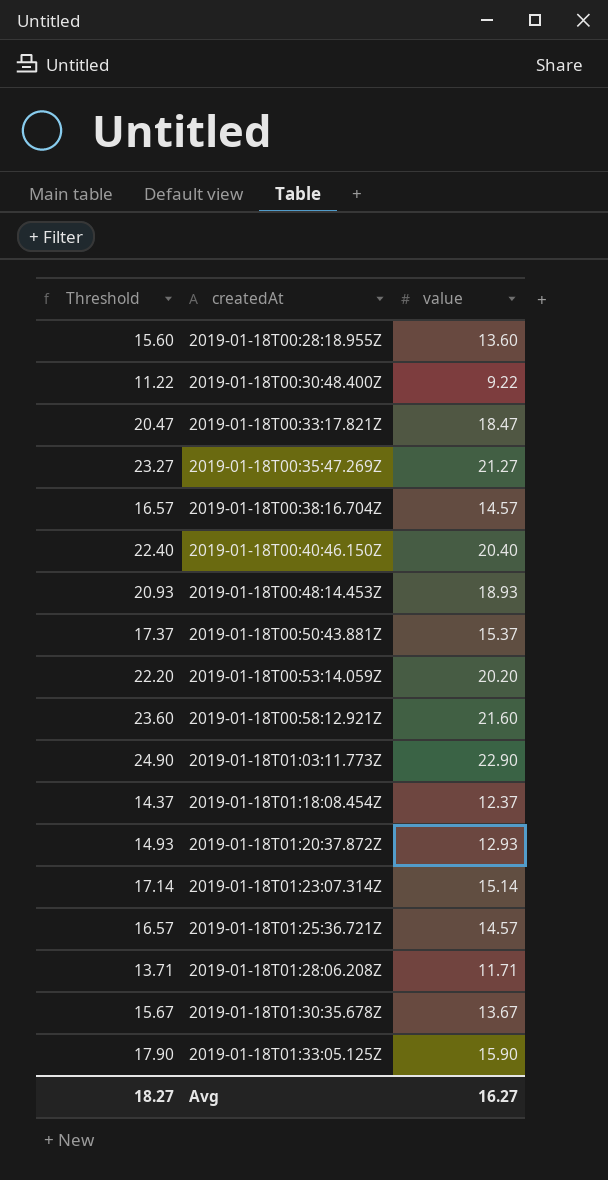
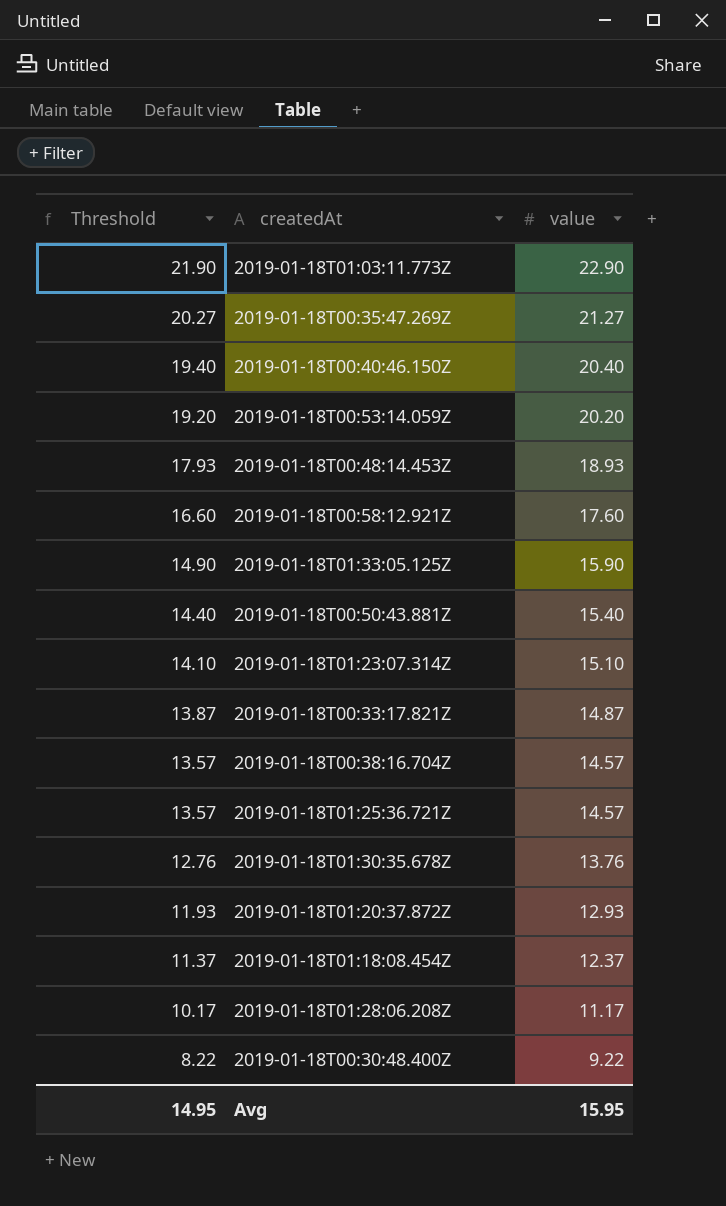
row order: createdAt ascending -> Threshold descending
column Threshold | formula: [value] + 2 -> [value] - 1
row 2019-01-18T00:28:18.955Z: 15.60 | 13.60 -> none
2019-01-18T00:58:12.921Z | value: 21.60 -> 17.60
2019-01-18T00:50:43.881Z | value: 15.37 -> 15.40
2019-01-18T01:23:07.314Z | value: 15.14 -> 15.10
2019-01-18T00:33:17.821Z | value: 18.47 -> 14.87
2019-01-18T01:30:35.678Z | value: 13.67 -> 13.76
2019-01-18T01:28:06.208Z | value: 11.71 -> 11.17
Avg | Threshold: 18.27 -> 14.95
Avg | value: 16.27 -> 15.95

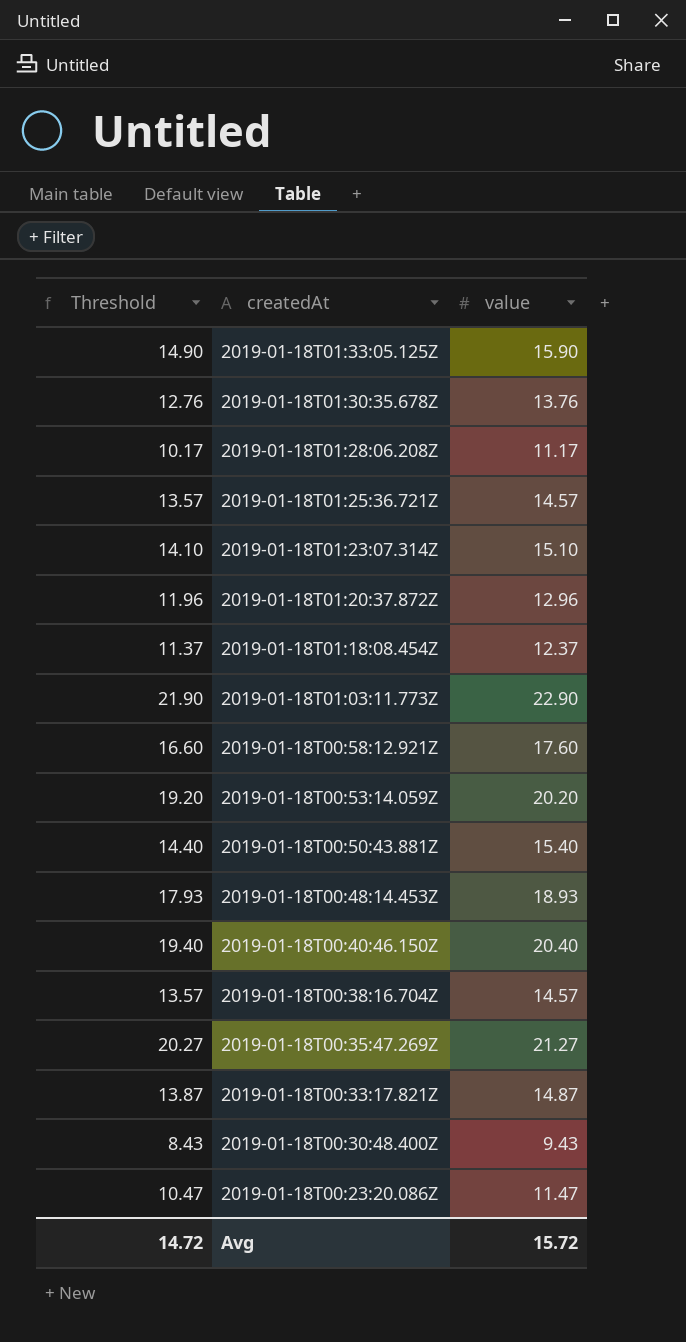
row order: Threshold descending -> createdAt descending
2019-01-18T01:20:37.872Z | Threshold: 11.93 -> 11.96
2019-01-18T01:20:37.872Z | value: 12.93 -> 12.96
2019-01-18T00:30:48.400Z | Threshold: 8.22 -> 8.43
2019-01-18T00:30:48.400Z | value: 9.22 -> 9.43
row 2019-01-18T00:23:20.086Z: none -> 10.47 | 11.47
Avg | Threshold: 14.95 -> 14.72
Avg | value: 15.95 -> 15.72

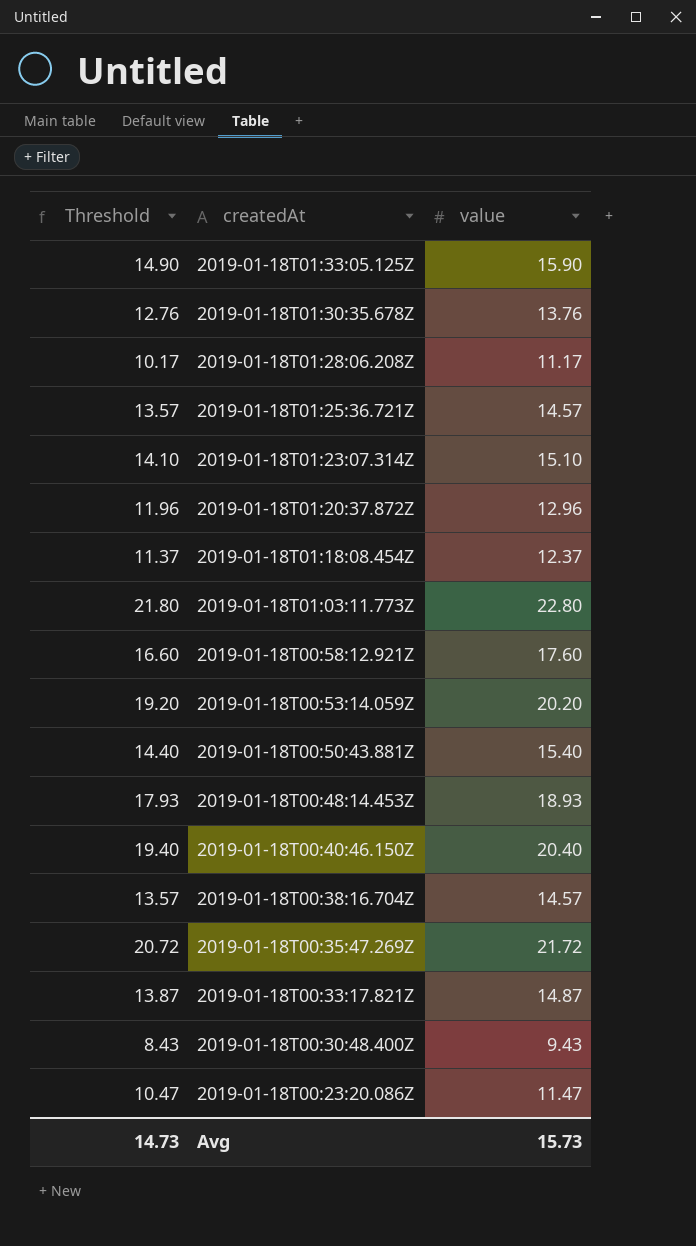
2019-01-18T01:03:11.773Z | Threshold: 21.90 -> 21.80
2019-01-18T01:03:11.773Z | value: 22.90 -> 22.80
2019-01-18T00:35:47.269Z | Threshold: 20.27 -> 20.72
2019-01-18T00:35:47.269Z | value: 21.27 -> 21.72
Avg | Threshold: 14.72 -> 14.73
Avg | value: 15.72 -> 15.73

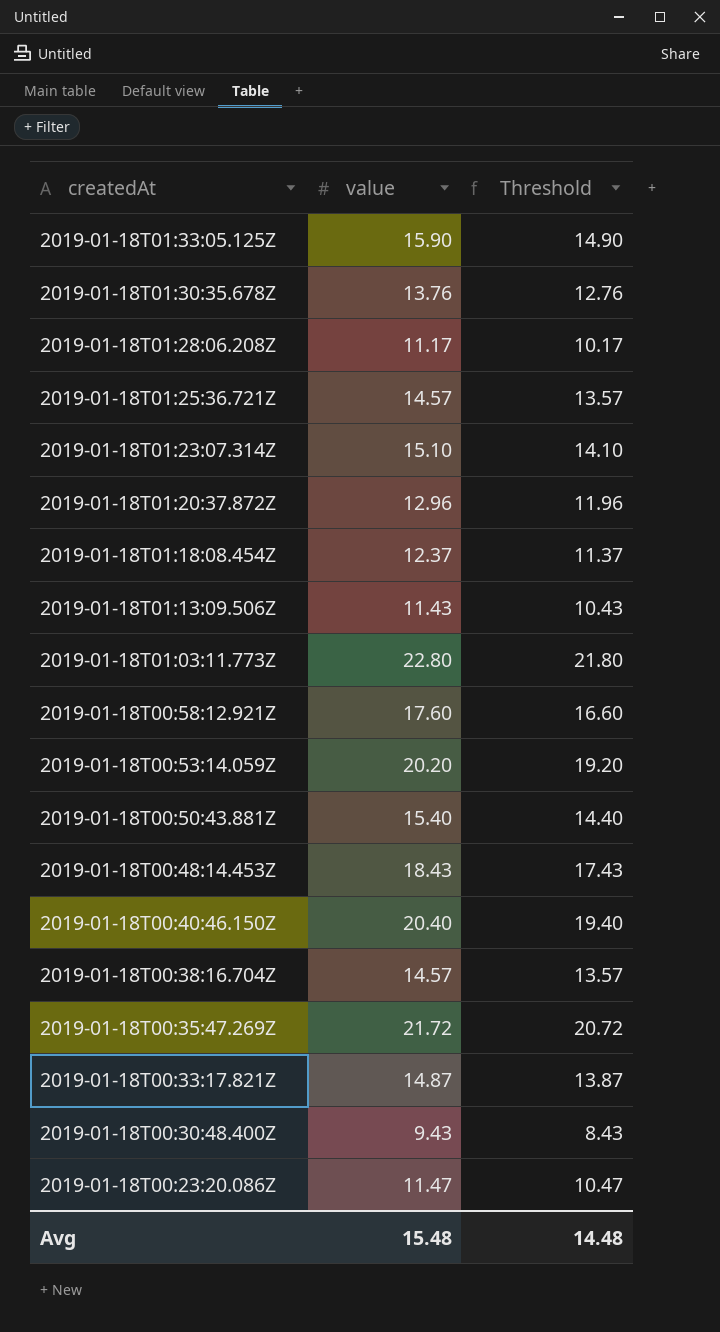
column Threshold | position: 1 -> 3
row 2019-01-18T01:13:09.506Z: none -> 11.43 | 10.43
2019-01-18T00:48:14.453Z | value: 18.93 -> 18.43
2019-01-18T00:48:14.453Z | Threshold: 17.93 -> 17.43
Avg | value: 15.73 -> 15.48
Avg | Threshold: 14.73 -> 14.48

